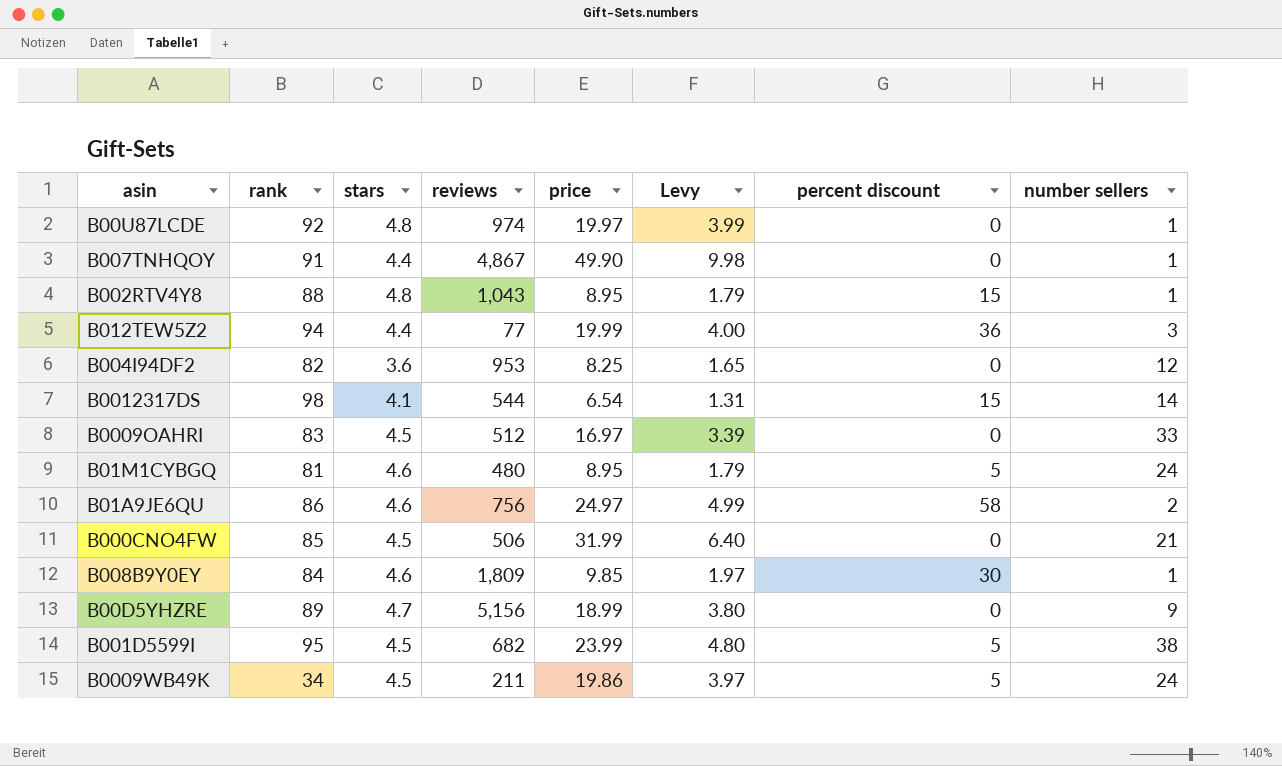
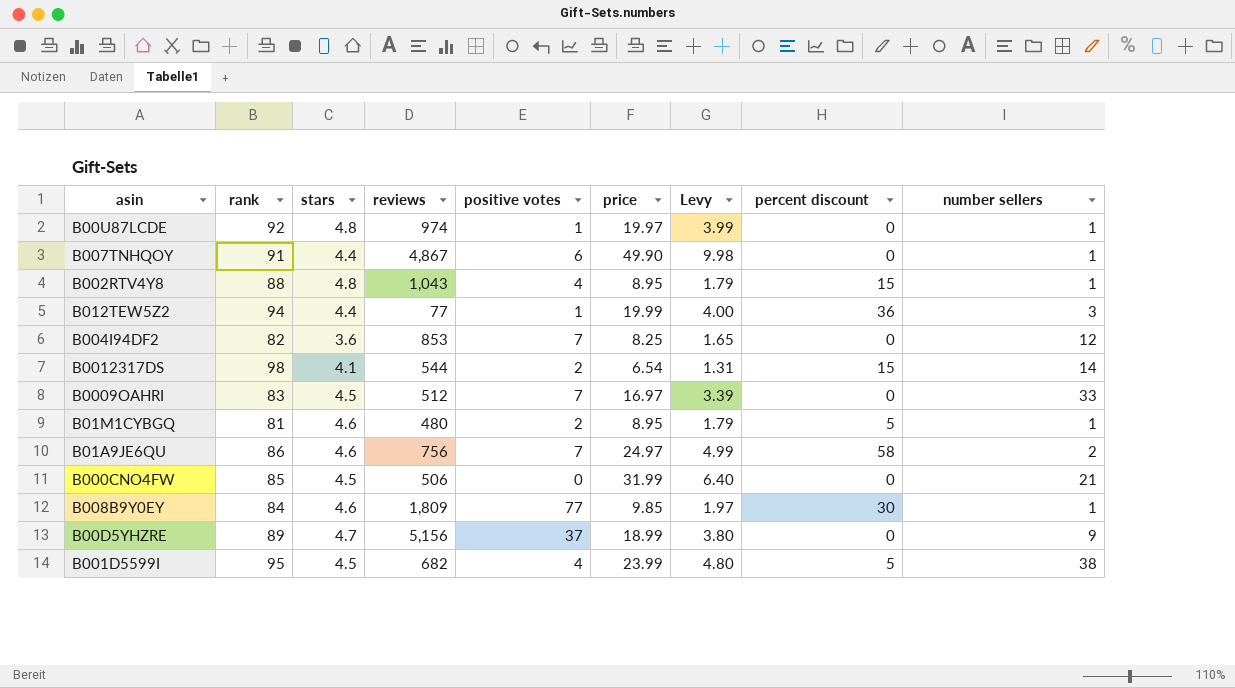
column positive votes | position: none -> 5
row B0009WB49K: 34 | 4.5 | 211 | 19.86 | 3.97 | 5 | 24 -> none
B004I94DF2 | reviews: 953 -> 853
B01M1CYBGQ | number sellers: 24 -> 1

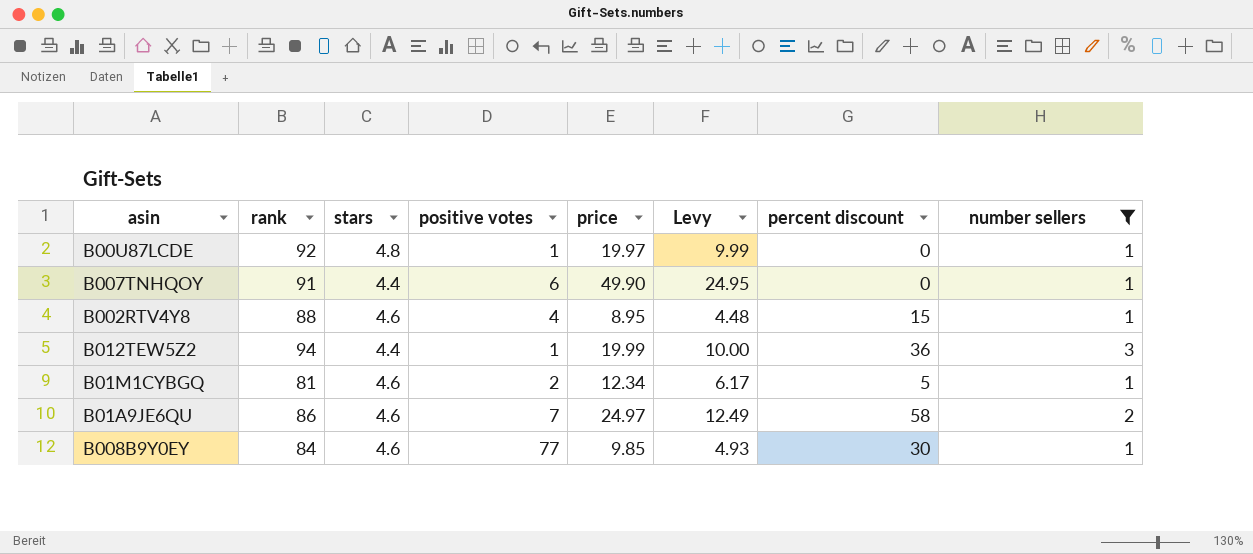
filter: none -> number sellers <= 3
column reviews | position: 4 -> none
column Levy | formula: [price] * 0.2 -> [price] * 0.5
B002RTV4Y8 | stars: 4.8 -> 4.6
B01M1CYBGQ | price: 8.95 -> 12.34

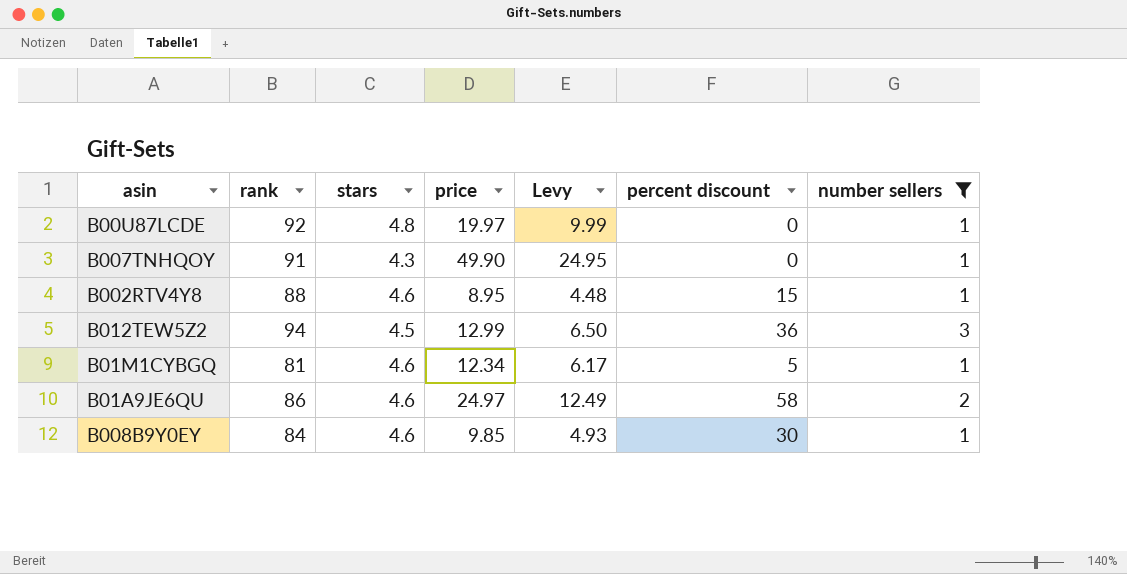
column positive votes | position: 4 -> none
B007TNHQOY | stars: 4.4 -> 4.3
B012TEW5Z2 | stars: 4.4 -> 4.5
B012TEW5Z2 | price: 19.99 -> 12.99
B012TEW5Z2 | Levy: 10.00 -> 6.50

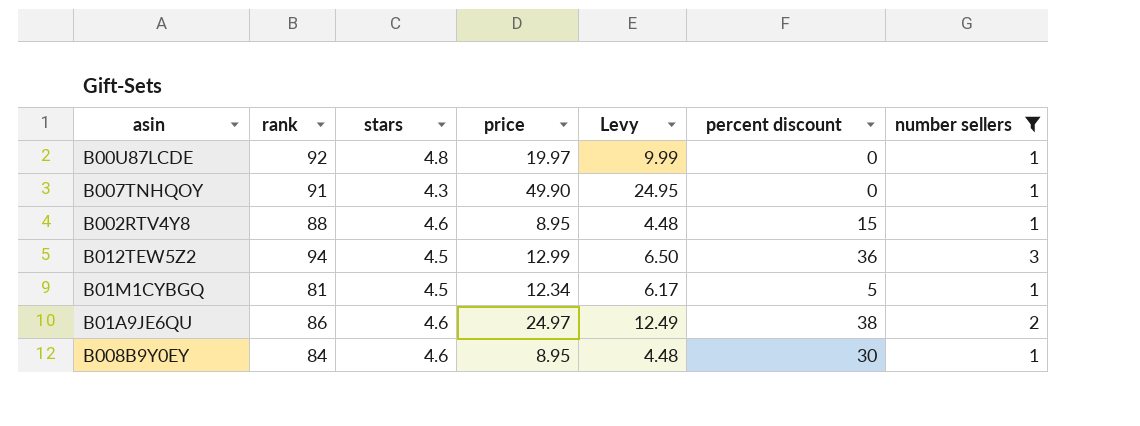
B01M1CYBGQ | stars: 4.6 -> 4.5
B01A9JE6QU | percent discount: 58 -> 38
B008B9Y0EY | price: 9.85 -> 8.95
B008B9Y0EY | Levy: 4.93 -> 4.48

